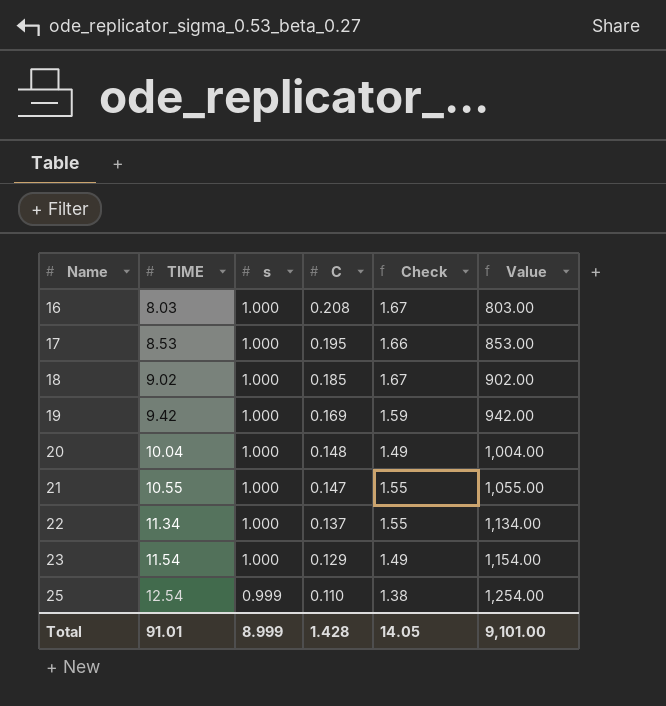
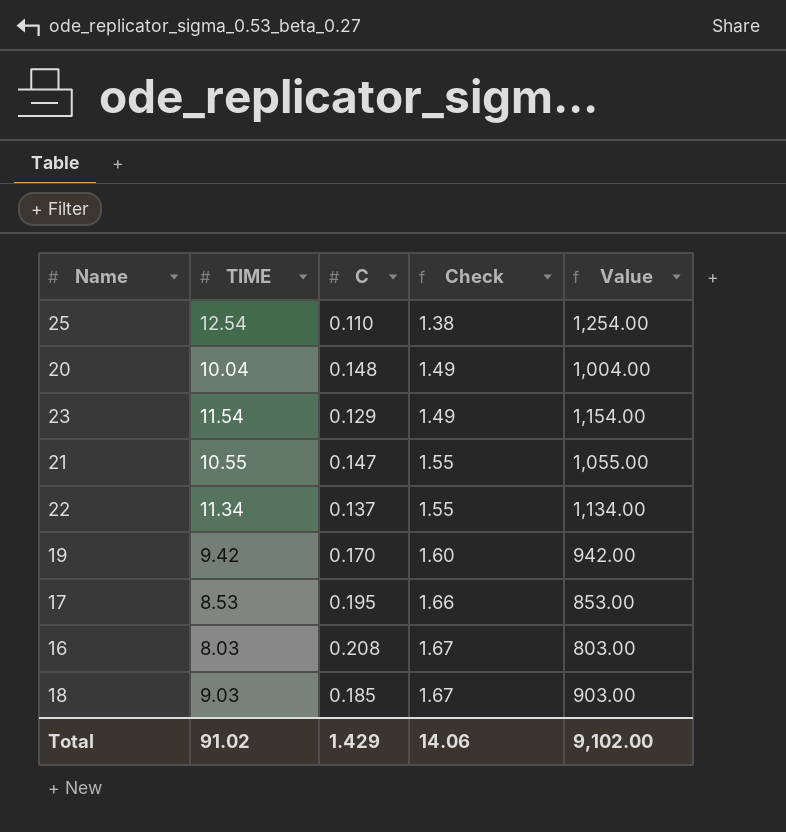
row order: Name ascending -> Check ascending
column s | position: 3 -> none
19 | C: 0.169 -> 0.170
19 | Check: 1.59 -> 1.60
18 | TIME: 9.02 -> 9.03
18 | Value: 902.00 -> 903.00
Total | TIME: 91.01 -> 91.02
Total | C: 1.428 -> 1.429
Total | Check: 14.05 -> 14.06
Total | Value: 9,101.00 -> 9,102.00

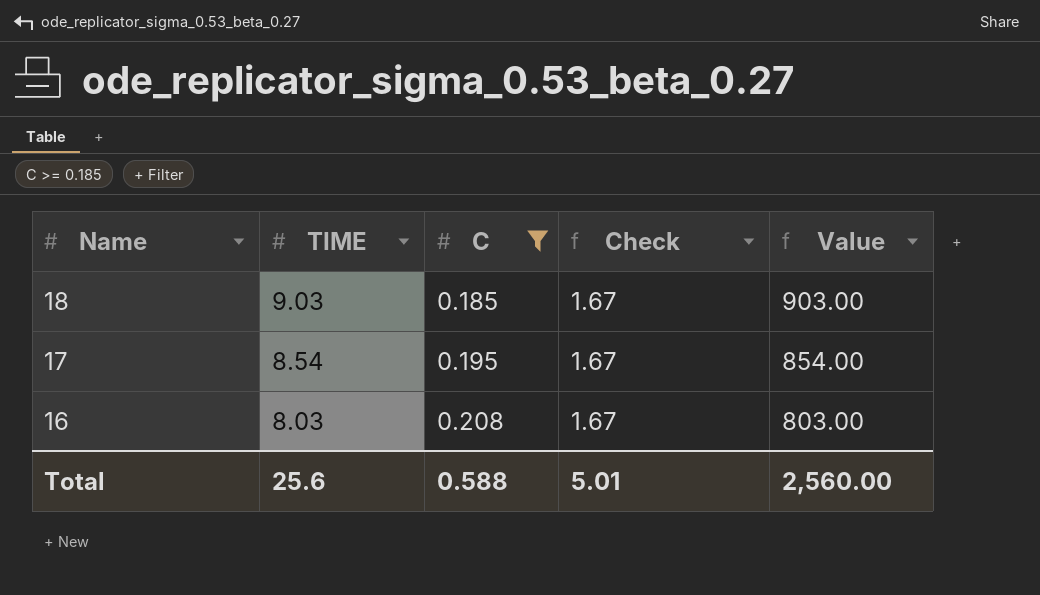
filter: none -> C >= 0.185
row order: Check ascending -> Name descending
17 | TIME: 8.53 -> 8.54
17 | Check: 1.66 -> 1.67
17 | Value: 853.00 -> 854.00
Total | TIME: 91.02 -> 25.6
Total | C: 1.429 -> 0.588
Total | Check: 14.06 -> 5.01
Total | Value: 9,102.00 -> 2,560.00

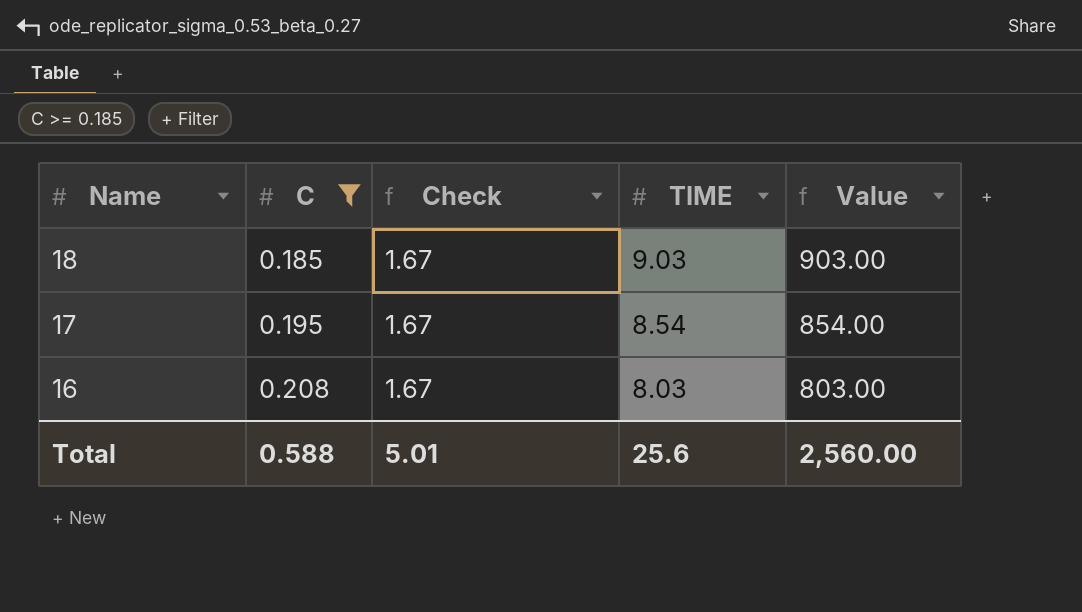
column TIME | position: 2 -> 4

